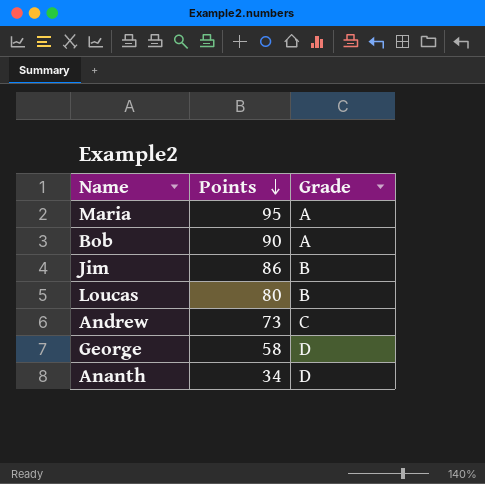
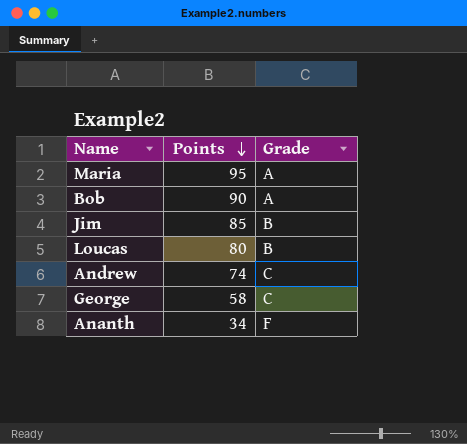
Jim | Points: 86 -> 85
Andrew | Points: 73 -> 74
George | Grade: D -> C
Ananth | Grade: D -> F

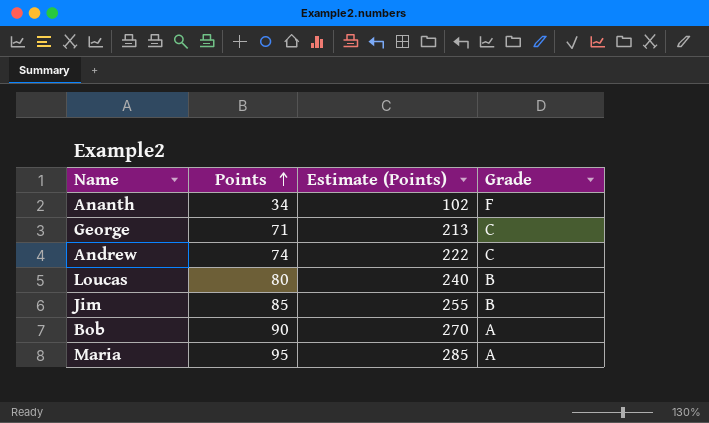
row order: Points descending -> Points ascending
column Estimate (Points) | formula: none -> [Points] * 3
George | Points: 58 -> 71

